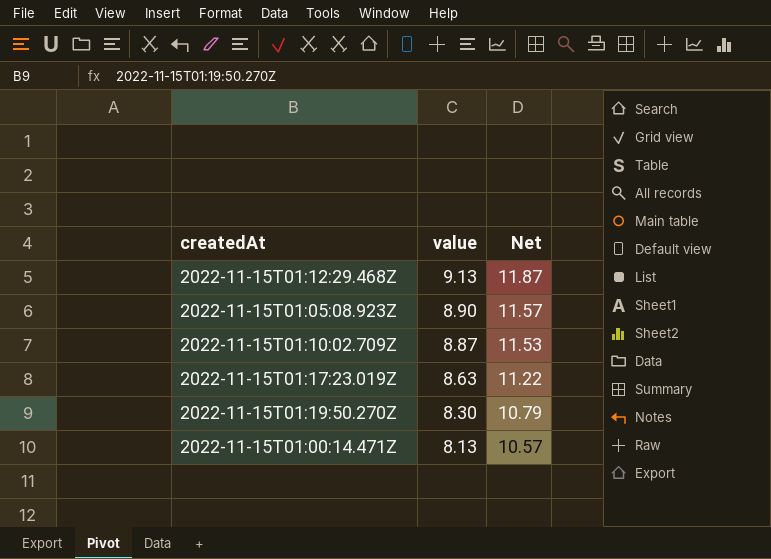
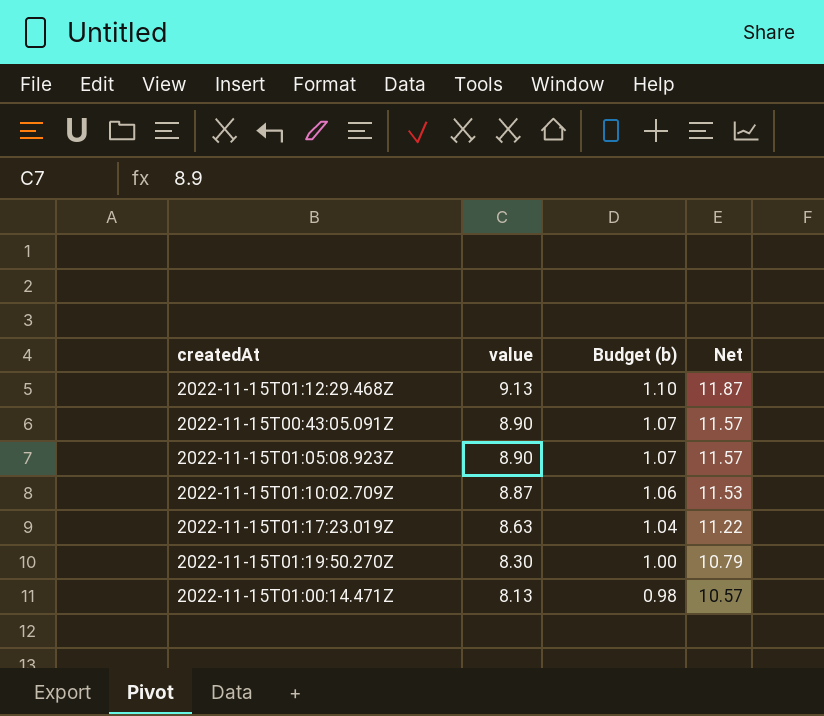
column Budget (b) | formula: none -> [value] * 0.12
row 2022-11-15T00:43:05.091Z: none -> 8.90 | 1.07 | 11.57

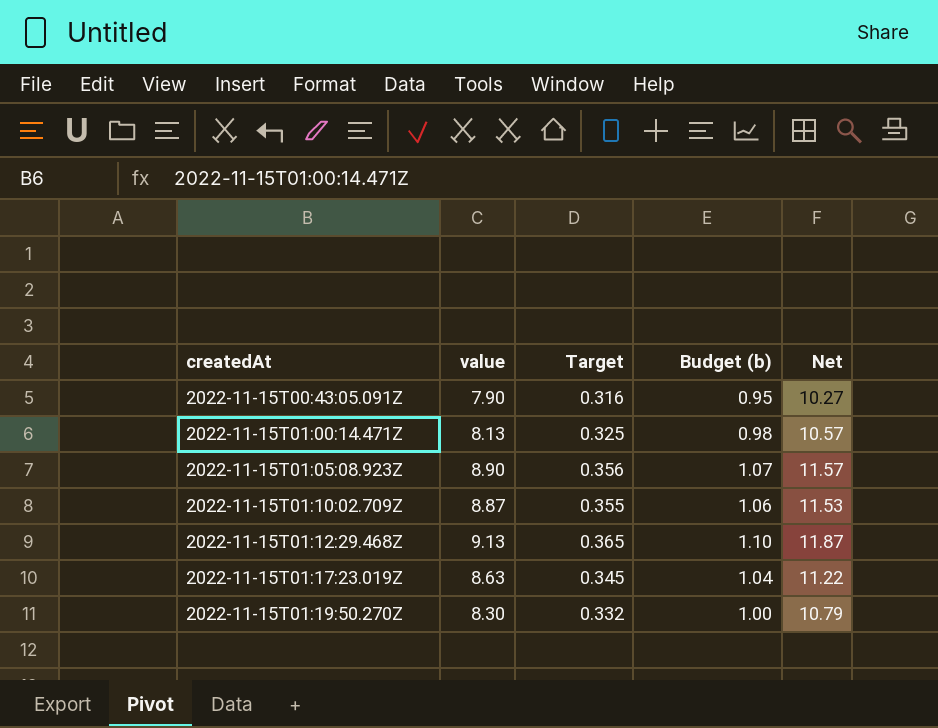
row order: value descending -> createdAt ascending
column Target | formula: none -> [value] * 0.04
2022-11-15T00:43:05.091Z | value: 8.90 -> 7.90
2022-11-15T00:43:05.091Z | Budget (b): 1.07 -> 0.95
2022-11-15T00:43:05.091Z | Net: 11.57 -> 10.27

